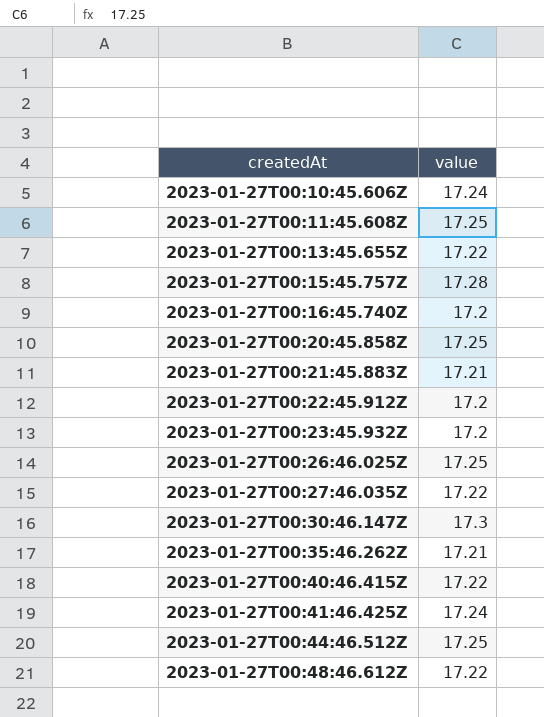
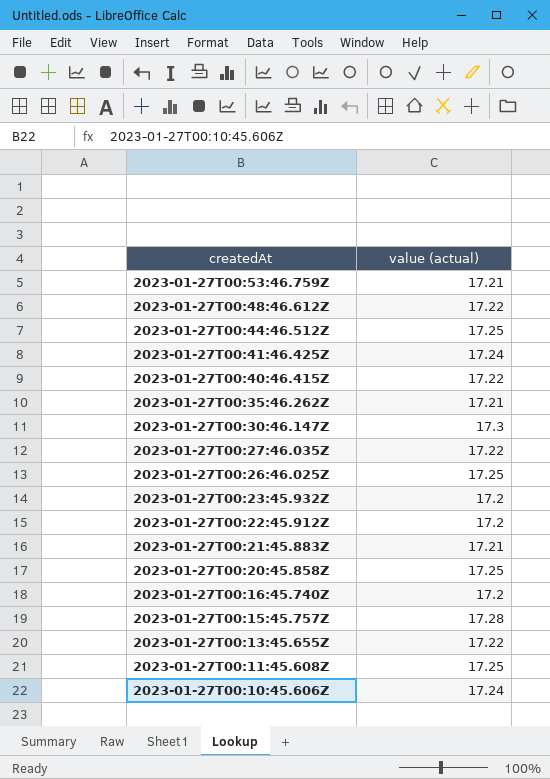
row order: createdAt ascending -> createdAt descending
column name: value -> value (actual)
row 2023-01-27T00:53:46.759Z: none -> 17.21

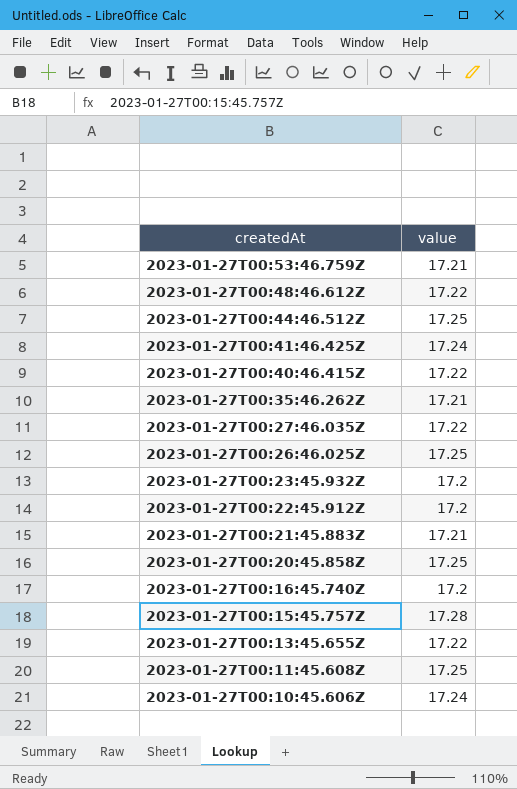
column name: value (actual) -> value
row 2023-01-27T00:30:46.147Z: 17.3 -> none

